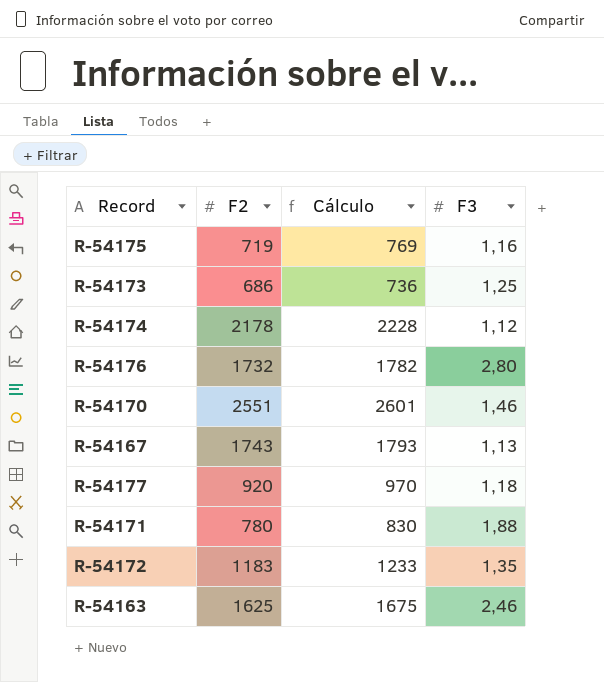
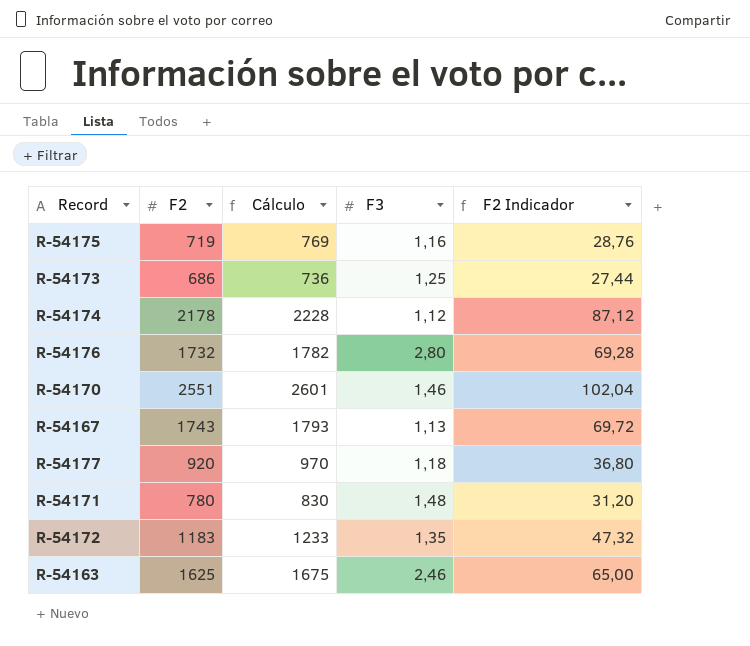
column F2 Indicador | formula: none -> [F2] * 0,04
R-54171 | F3: 1,88 -> 1,48

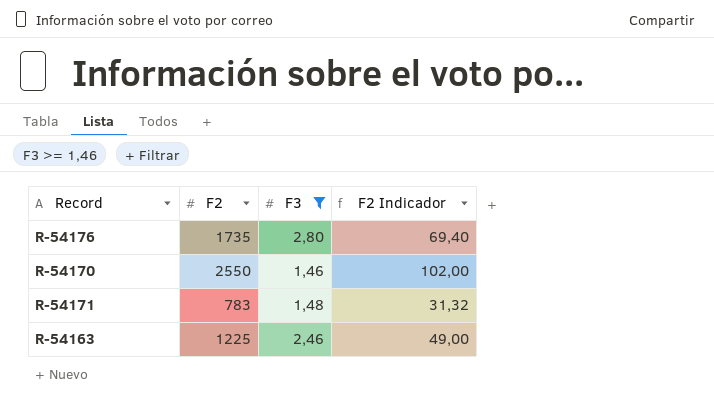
filter: none -> F3 >= 1,46
column Cálculo | formula: [F2] + 50 -> none
R-54176 | F2: 1732 -> 1735
R-54176 | F2 Indicador: 69,28 -> 69,40
R-54170 | F2: 2551 -> 2550
R-54170 | F2 Indicador: 102,04 -> 102,00
R-54171 | F2: 780 -> 783
R-54171 | F2 Indicador: 31,20 -> 31,32
R-54163 | F2: 1625 -> 1225
R-54163 | F2 Indicador: 65,00 -> 49,00

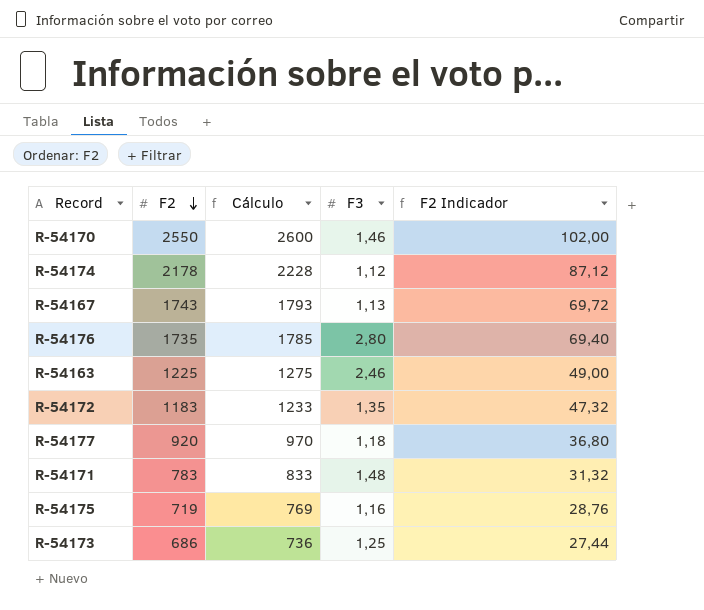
filter: F3 >= 1,46 -> none
row order: none -> F2 descending
column Cálculo | formula: none -> [F2] + 50

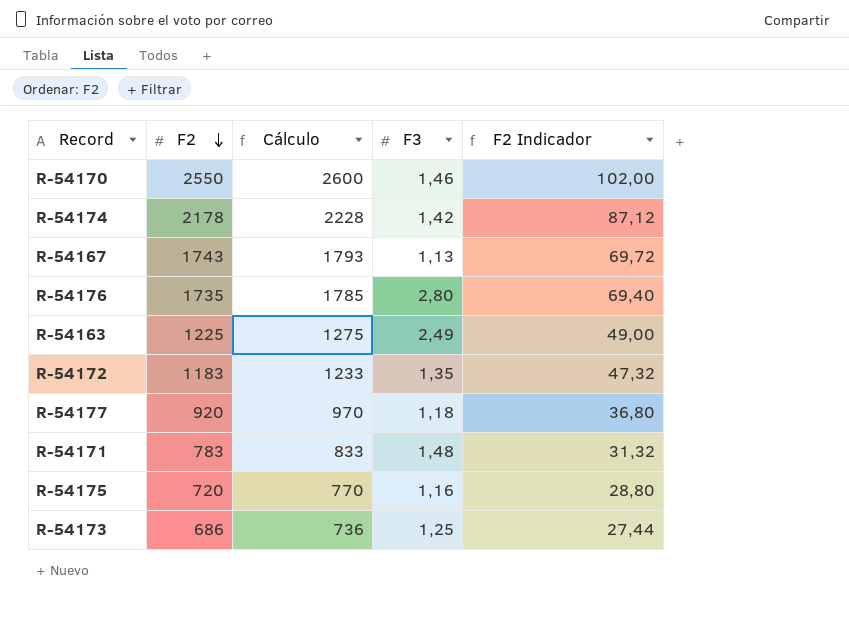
R-54174 | F3: 1,12 -> 1,42
R-54163 | F3: 2,46 -> 2,49
R-54175 | F2: 719 -> 720
R-54175 | Cálculo: 769 -> 770
R-54175 | F2 Indicador: 28,76 -> 28,80

